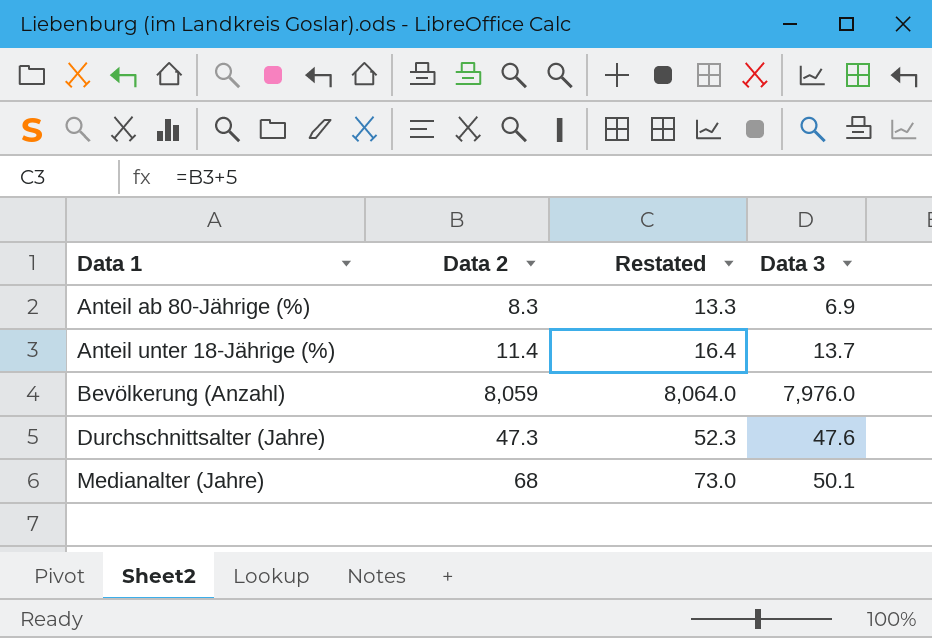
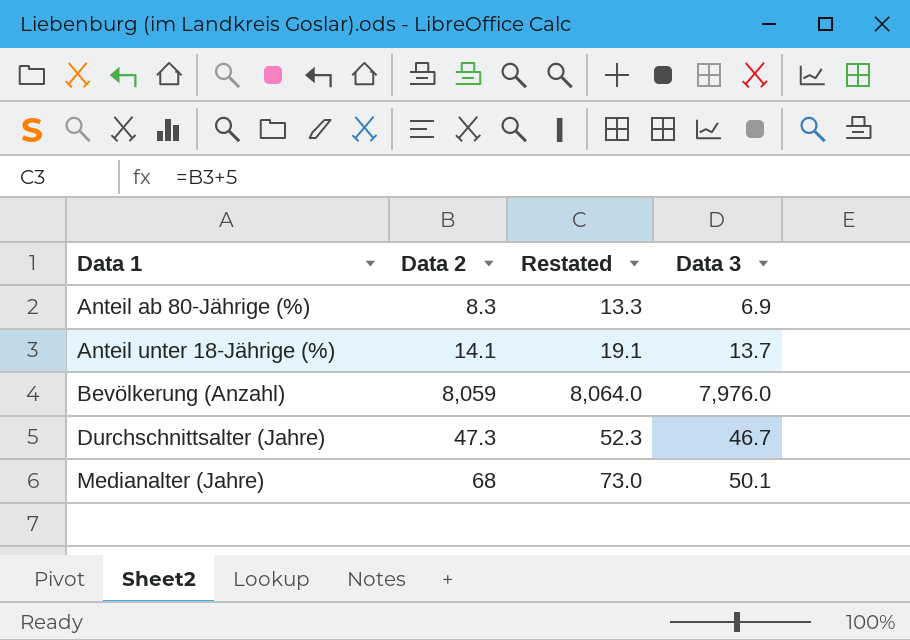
Anteil unter 18-Jährige (%) | Data 2: 11.4 -> 14.1
Anteil unter 18-Jährige (%) | Restated: 16.4 -> 19.1
Durchschnittsalter (Jahre) | Data 3: 47.6 -> 46.7

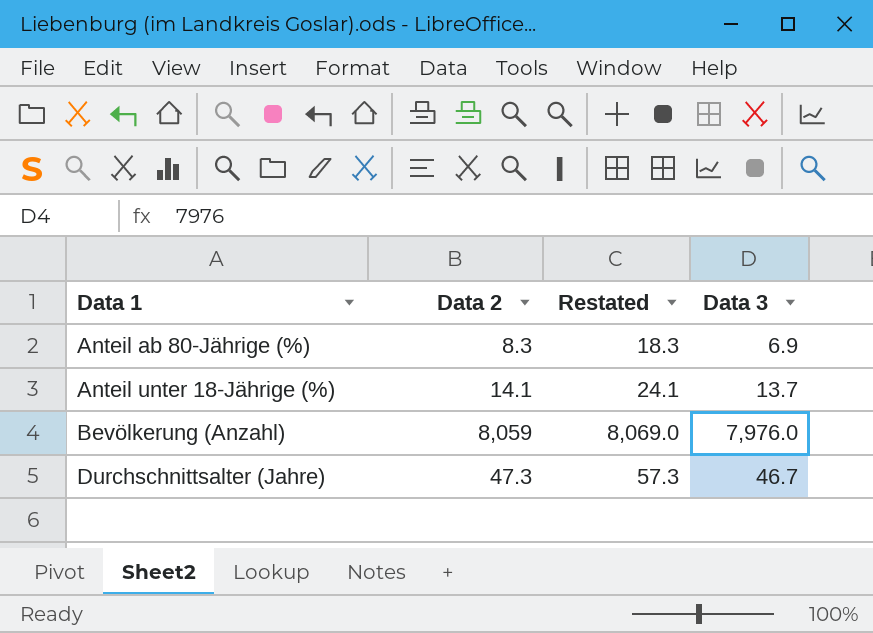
column Restated | formula: [Data 2] + 5 -> [Data 2] + 10
row Medianalter (Jahre): 68 | 73.0 | 50.1 -> none

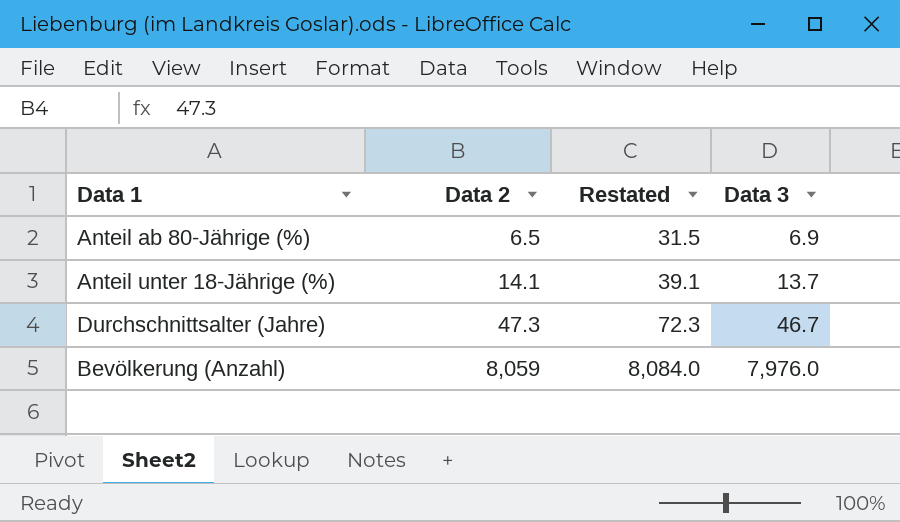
row order: Data 1 ascending -> Data 2 ascending
column Restated | formula: [Data 2] + 10 -> [Data 2] + 25
Anteil ab 80-Jährige (%) | Data 2: 8.3 -> 6.5

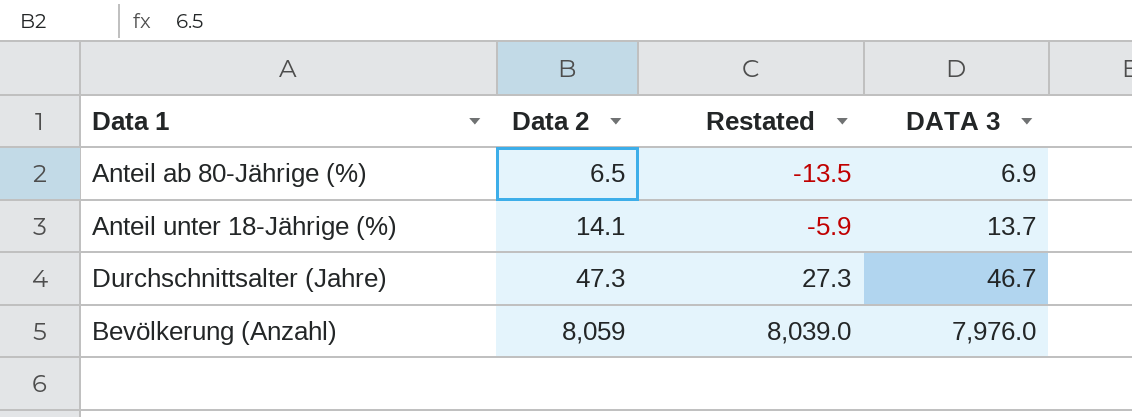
column Restated | formula: [Data 2] + 25 -> [Data 2] - 20
column name: Data 3 -> DATA 3

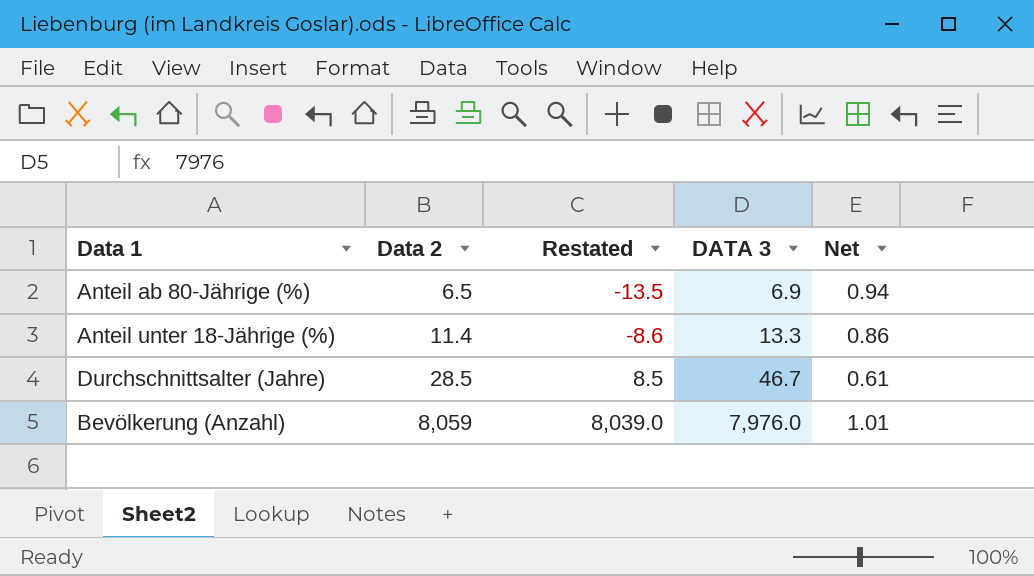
column Net | formula: none -> [Data 2] / [DATA 3]
Anteil unter 18-Jährige (%) | Data 2: 14.1 -> 11.4
Anteil unter 18-Jährige (%) | Restated: -5.9 -> -8.6
Anteil unter 18-Jährige (%) | DATA 3: 13.7 -> 13.3
Durchschnittsalter (Jahre) | Data 2: 47.3 -> 28.5
Durchschnittsalter (Jahre) | Restated: 27.3 -> 8.5

